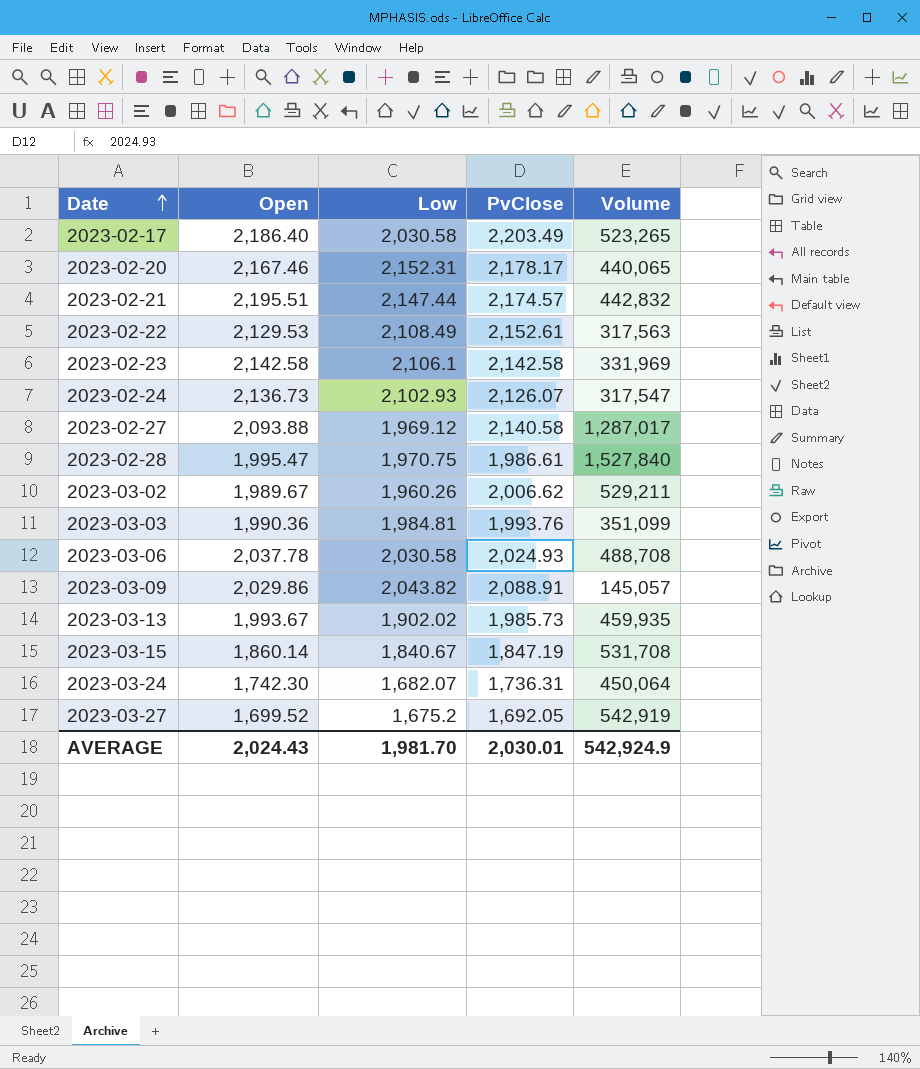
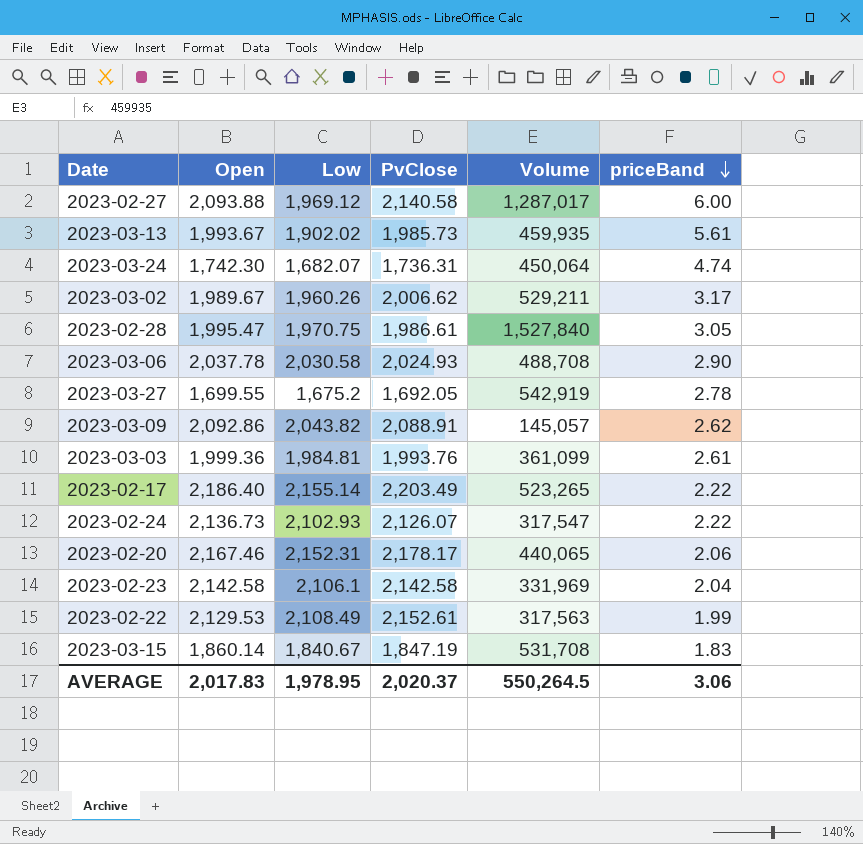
row order: Date ascending -> priceBand descending
column priceBand | position: none -> 6
row 2023-02-21: 2,195.51 | 2,147.44 | 2,174.57 | 442,832 -> none
2023-03-27 | Open: 1,699.52 -> 1,699.55
2023-03-09 | Open: 2,029.86 -> 2,092.86
2023-03-03 | Open: 1,990.36 -> 1,999.36
2023-03-03 | Volume: 351,099 -> 361,099
2023-02-17 | Low: 2,030.58 -> 2,155.14
AVERAGE | Open: 2,024.43 -> 2,017.83
AVERAGE | Low: 1,981.70 -> 1,978.95
AVERAGE | PvClose: 2,030.01 -> 2,020.37
AVERAGE | Volume: 542,924.9 -> 550,264.5

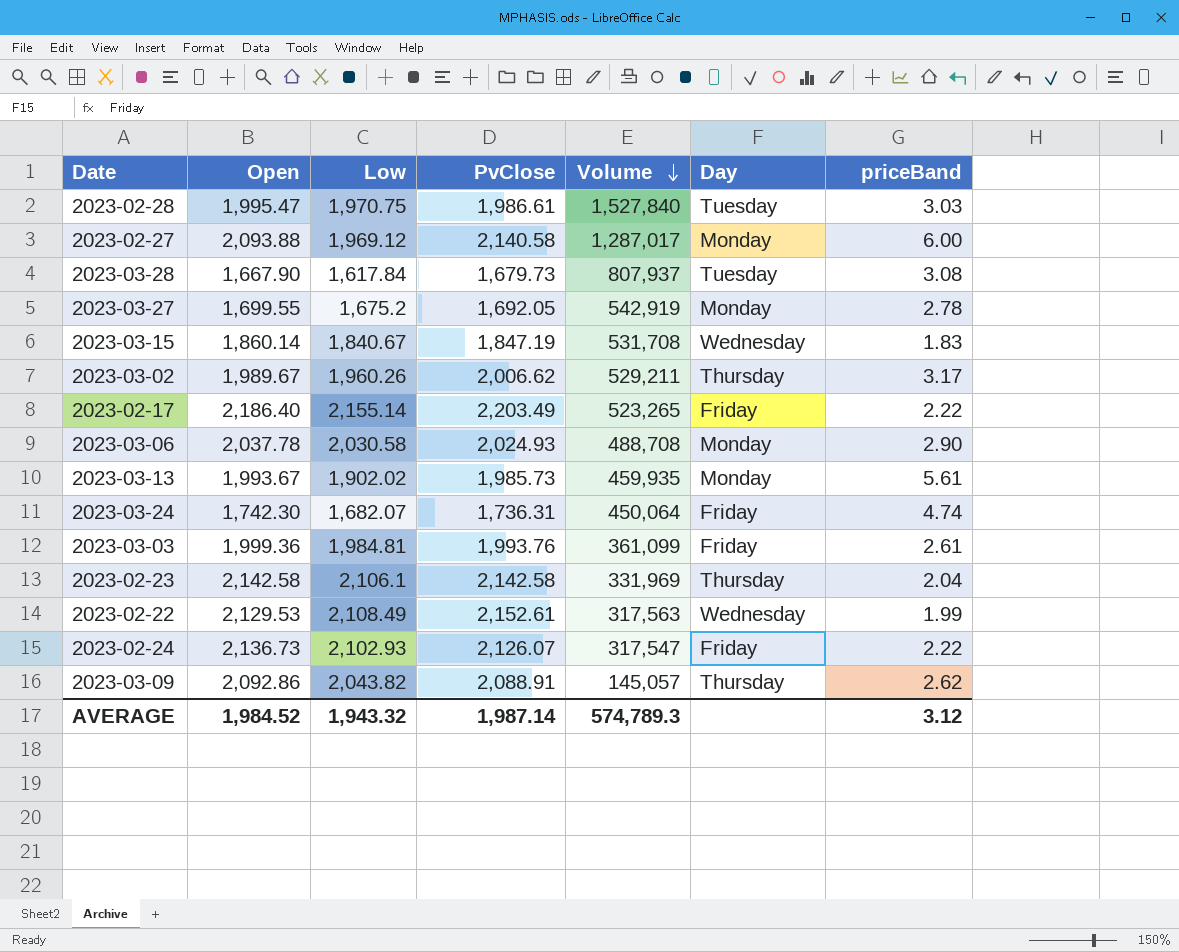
row order: priceBand descending -> Volume descending
column Day | position: none -> 6
row 2023-02-20: 2,167.46 | 2,152.31 | 2,178.17 | 440,065 | 2.06 -> none
2023-02-28 | priceBand: 3.05 -> 3.03
row 2023-03-28: none -> 1,667.90 | 1,617.84 | 1,679.73 | 807,937 | Tuesday | 3.08
AVERAGE | Open: 2,017.83 -> 1,984.52
AVERAGE | Low: 1,978.95 -> 1,943.32
AVERAGE | PvClose: 2,020.37 -> 1,987.14
AVERAGE | Volume: 550,264.5 -> 574,789.3
AVERAGE | priceBand: 3.06 -> 3.12

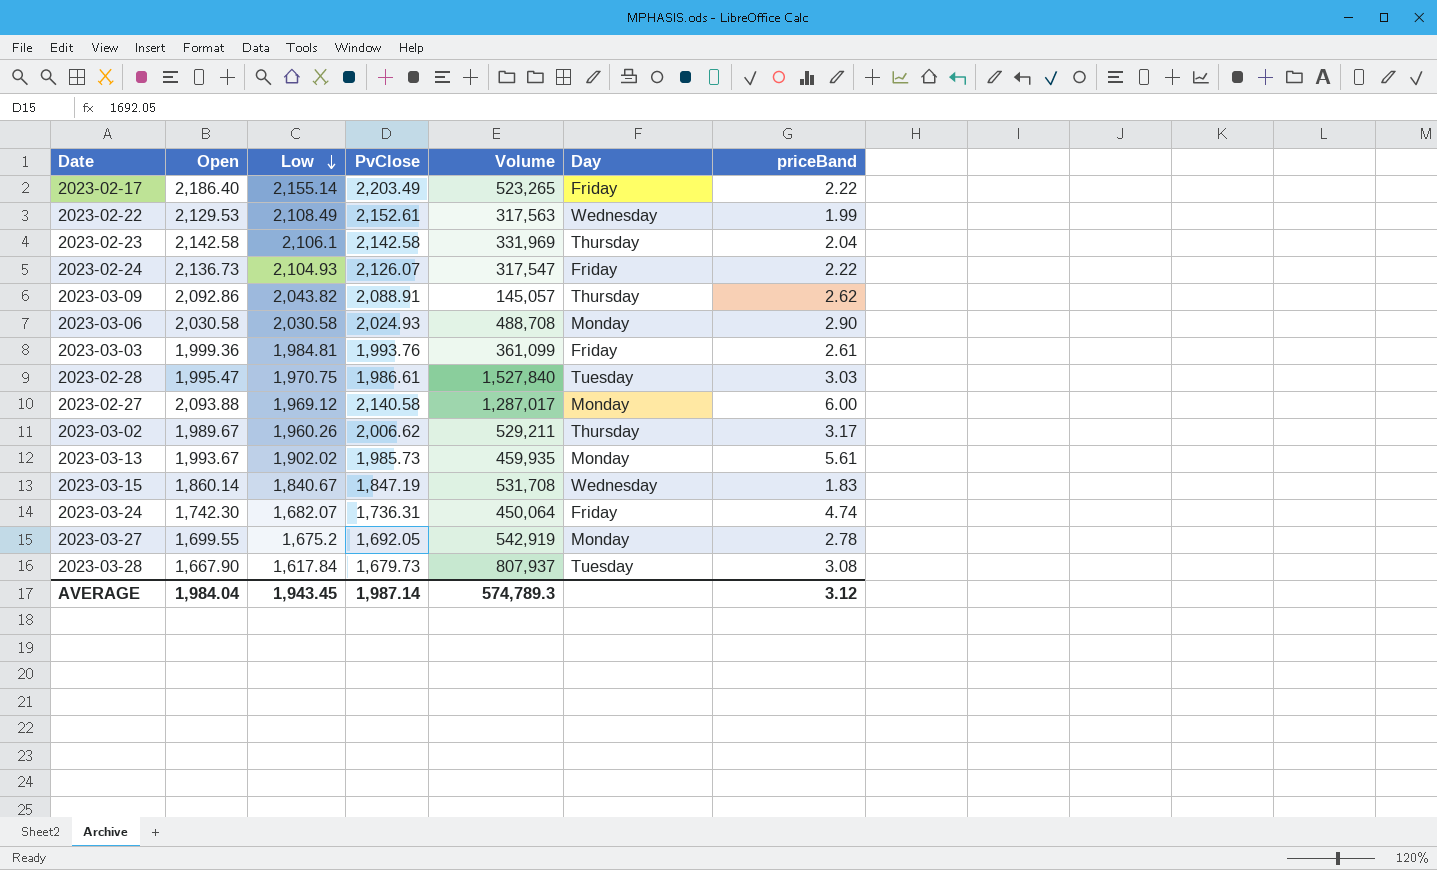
row order: Volume descending -> Low descending
2023-02-24 | Low: 2,102.93 -> 2,104.93
2023-03-06 | Open: 2,037.78 -> 2,030.58
AVERAGE | Open: 1,984.52 -> 1,984.04
AVERAGE | Low: 1,943.32 -> 1,943.45

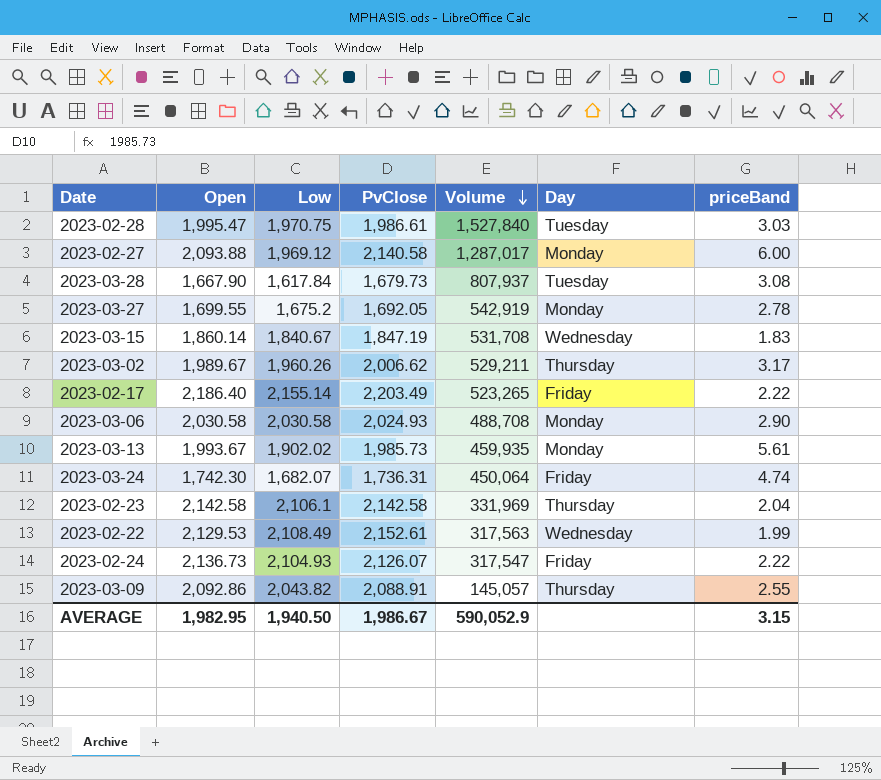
row order: Low descending -> Volume descending
row 2023-03-03: 1,999.36 | 1,984.81 | 1,993.76 | 361,099 | Friday | 2.61 -> none
2023-03-09 | priceBand: 2.62 -> 2.55
AVERAGE | Open: 1,984.04 -> 1,982.95
AVERAGE | Low: 1,943.45 -> 1,940.50
AVERAGE | PvClose: 1,987.14 -> 1,986.67
AVERAGE | Volume: 574,789.3 -> 590,052.9
AVERAGE | priceBand: 3.12 -> 3.15

